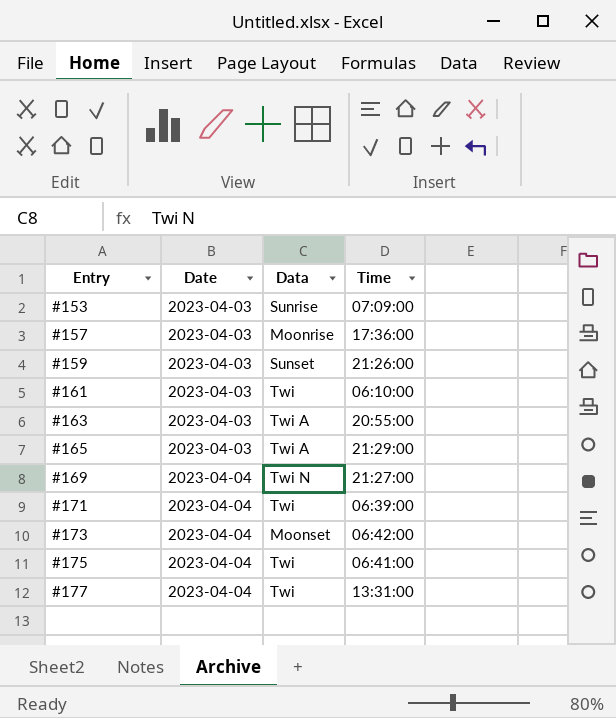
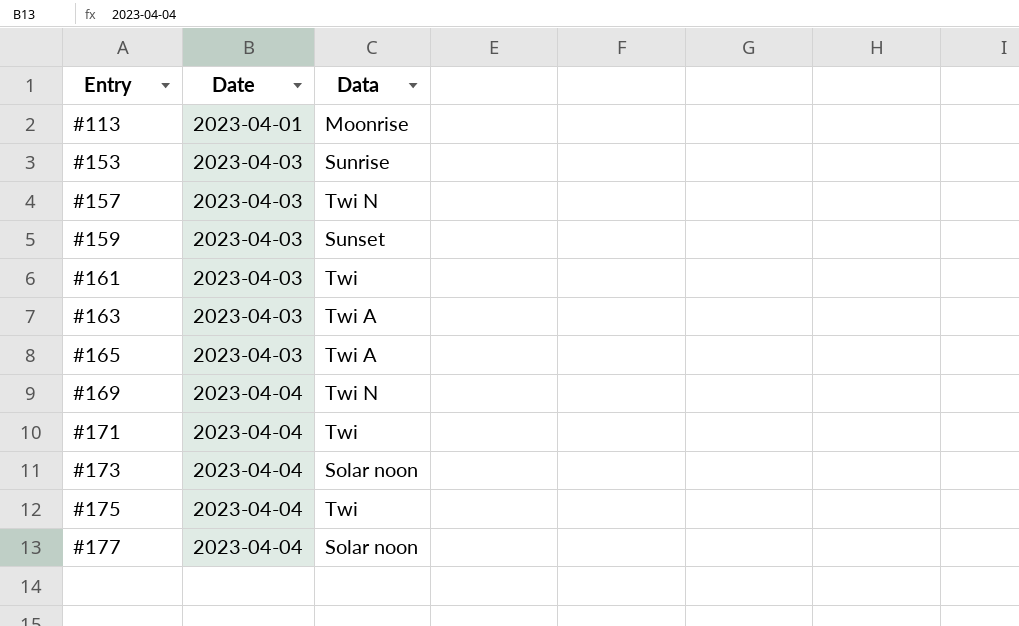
column Time | position: 4 -> none
row #113: none -> 2023-04-01 | Moonrise
#157 | Data: Moonrise -> Twi N
#173 | Data: Moonset -> Solar noon
#177 | Data: Twi -> Solar noon

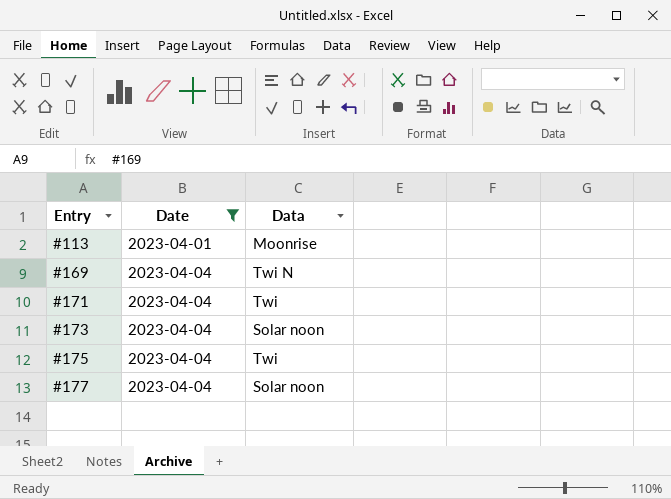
filter: none -> Date != 2023-04-03

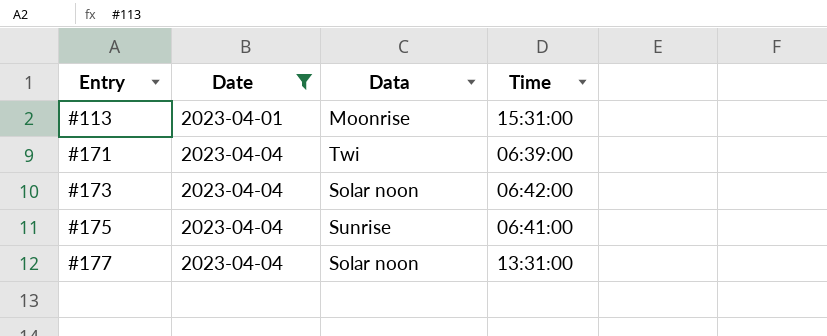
column Time | position: none -> 4
row #169: 2023-04-04 | Twi N -> none
#175 | Data: Twi -> Sunrise

